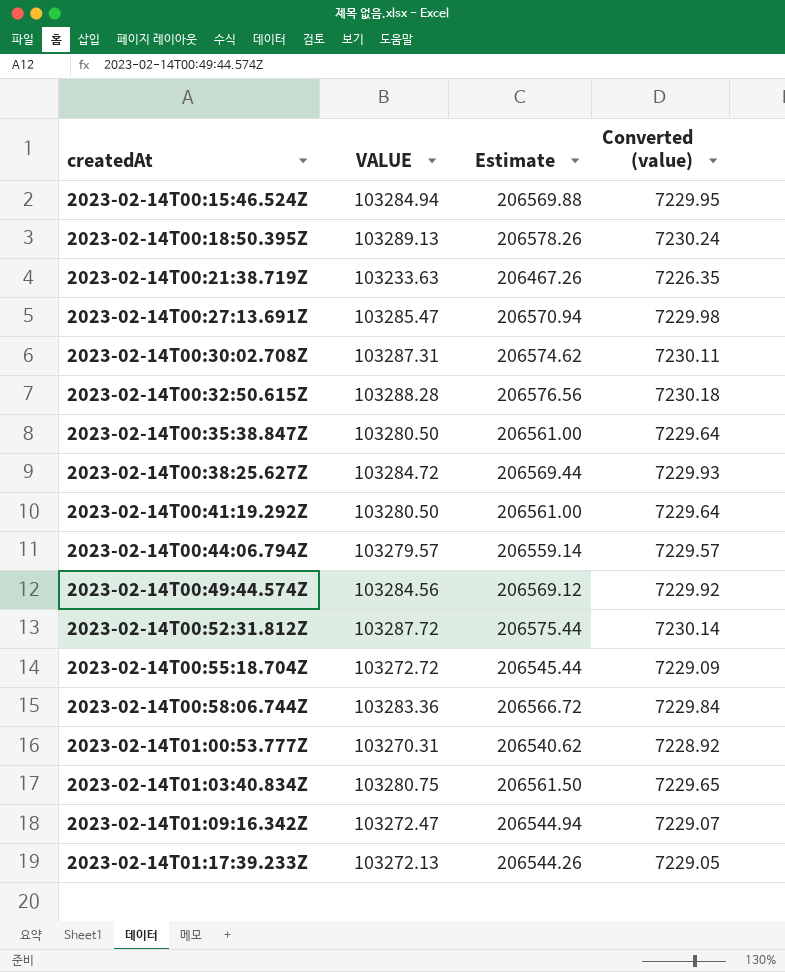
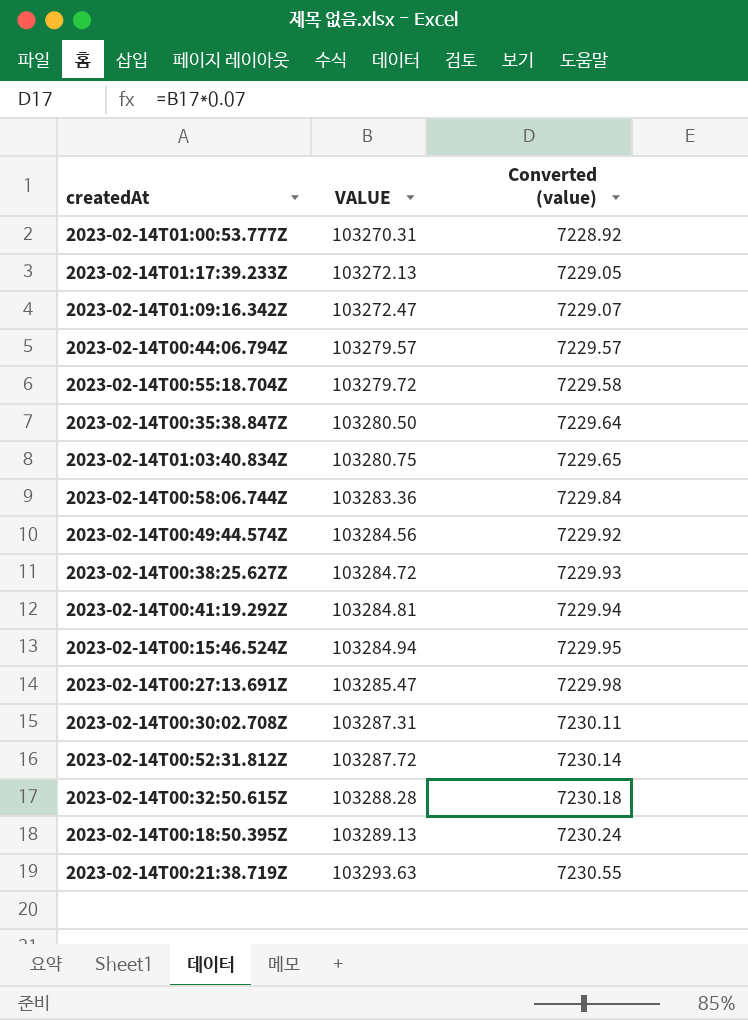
row order: createdAt ascending -> VALUE ascending
column Estimate | formula: [VALUE] * 2 -> none
2023-02-14T00:55:18.704Z | VALUE: 103272.72 -> 103279.72
2023-02-14T00:55:18.704Z | Converted (value): 7229.09 -> 7229.58
2023-02-14T00:41:19.292Z | VALUE: 103280.50 -> 103284.81
2023-02-14T00:41:19.292Z | Converted (value): 7229.64 -> 7229.94
2023-02-14T00:21:38.719Z | VALUE: 103233.63 -> 103293.63
2023-02-14T00:21:38.719Z | Converted (value): 7226.35 -> 7230.55

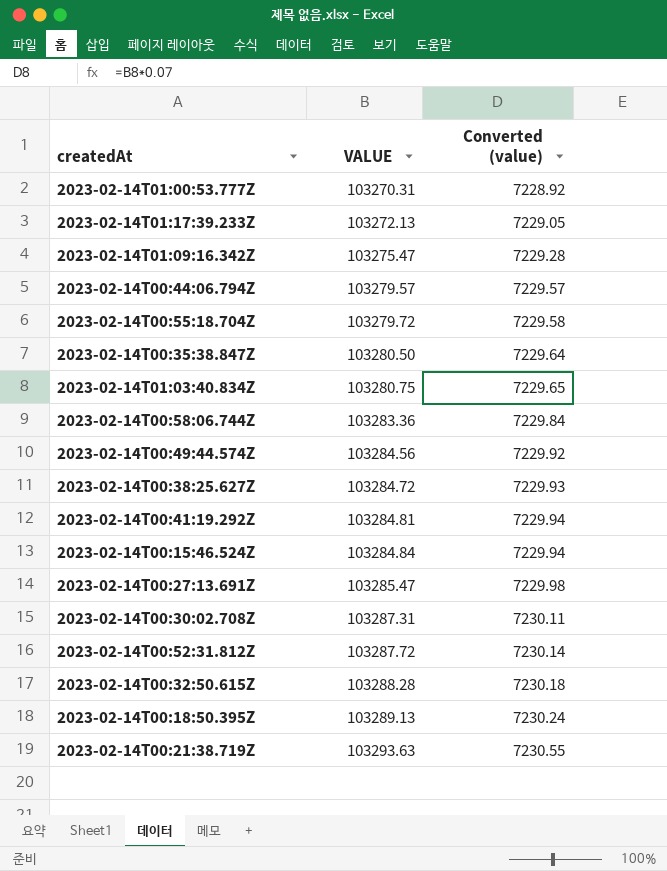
2023-02-14T01:09:16.342Z | VALUE: 103272.47 -> 103275.47
2023-02-14T01:09:16.342Z | Converted (value): 7229.07 -> 7229.28
2023-02-14T00:15:46.524Z | VALUE: 103284.94 -> 103284.84
2023-02-14T00:15:46.524Z | Converted (value): 7229.95 -> 7229.94

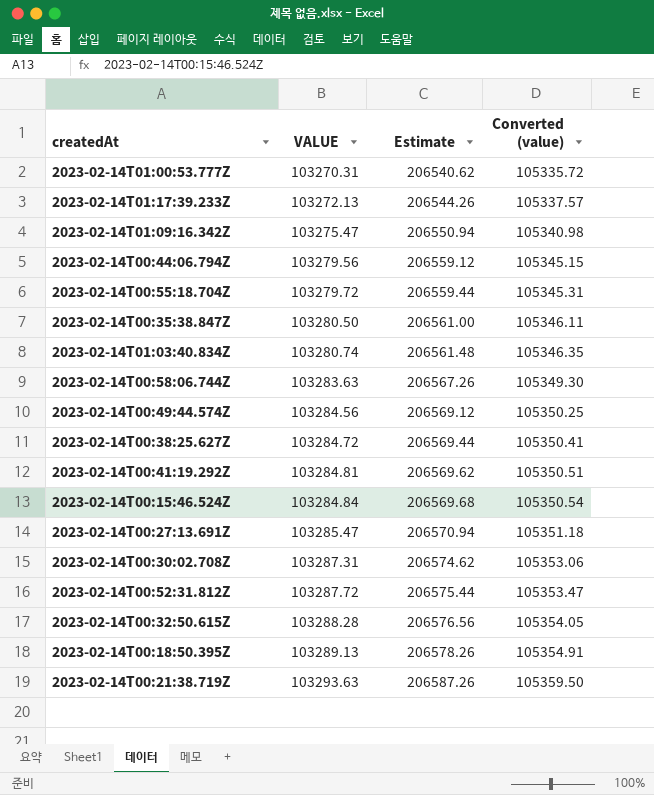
column Estimate | formula: none -> [VALUE] * 2
column Converted (value) | formula: [VALUE] * 0.07 -> [VALUE] * 1.02
2023-02-14T00:44:06.794Z | VALUE: 103279.57 -> 103279.56
2023-02-14T01:03:40.834Z | VALUE: 103280.75 -> 103280.74
2023-02-14T00:58:06.744Z | VALUE: 103283.36 -> 103283.63

